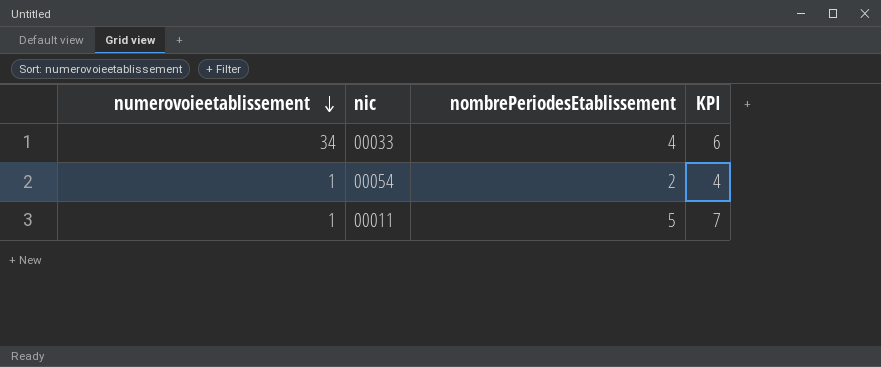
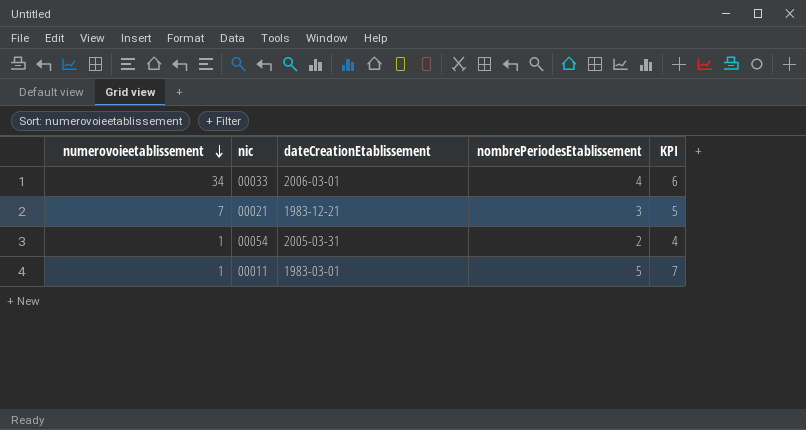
column dateCreationEtablissement | position: none -> 3
row 00021: none -> 7 | 1983-12-21 | 3 | 5

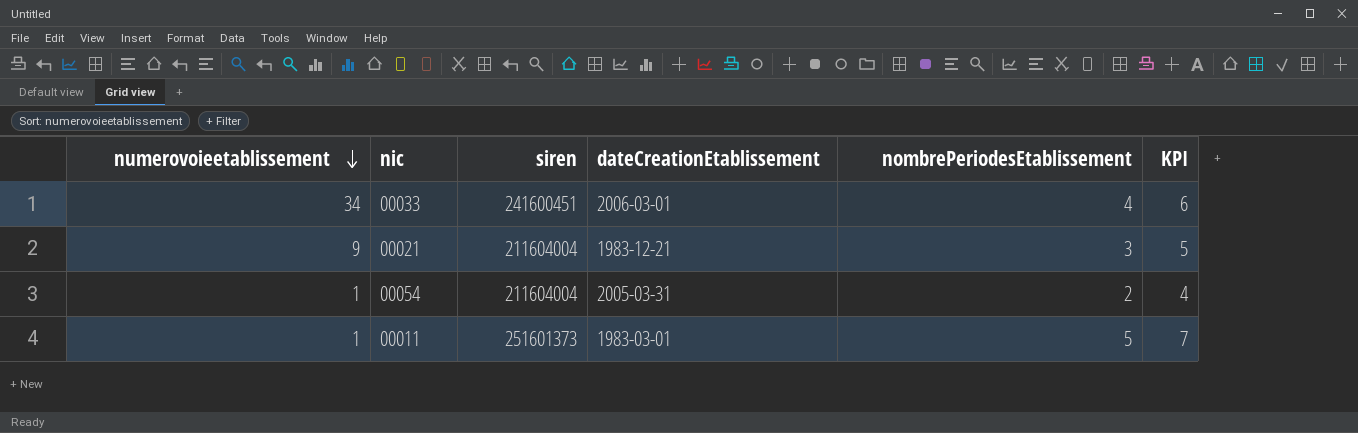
column siren | position: none -> 3
00021 | numerovoieetablissement: 7 -> 9

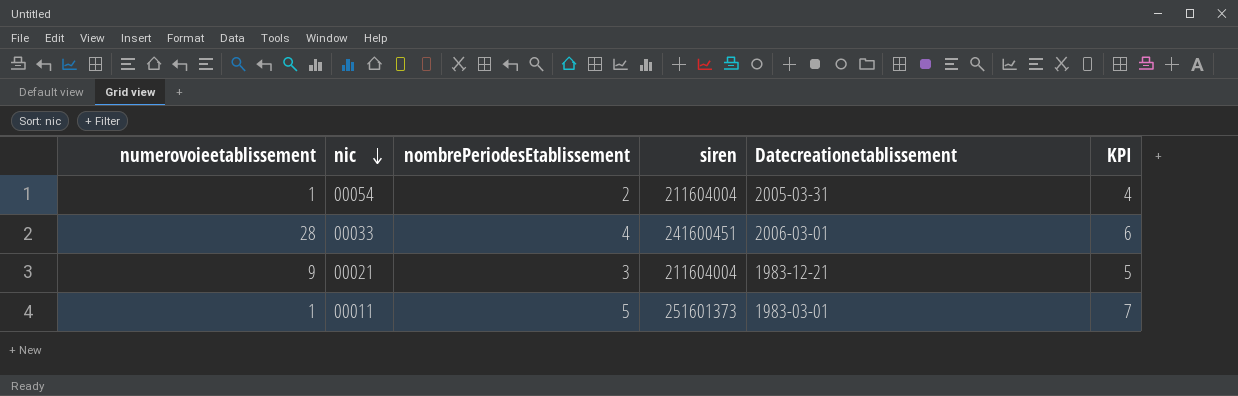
row order: numerovoieetablissement descending -> nic descending
column nombrePeriodesEtablissement | position: 5 -> 3
column name: dateCreationEtablissement -> Datecreationetablissement
00033 | numerovoieetablissement: 34 -> 28

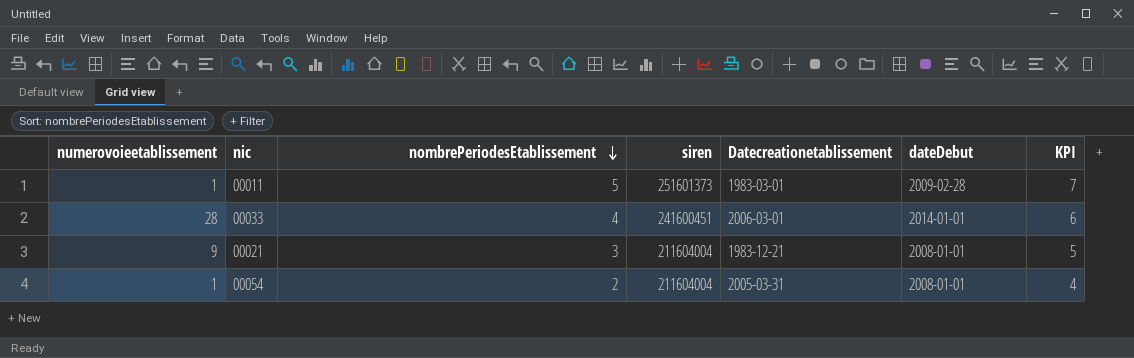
row order: nic descending -> nombrePeriodesEtablissement descending
column dateDebut | position: none -> 6

